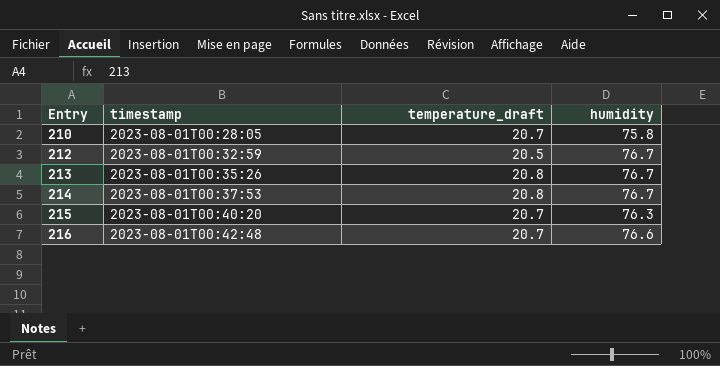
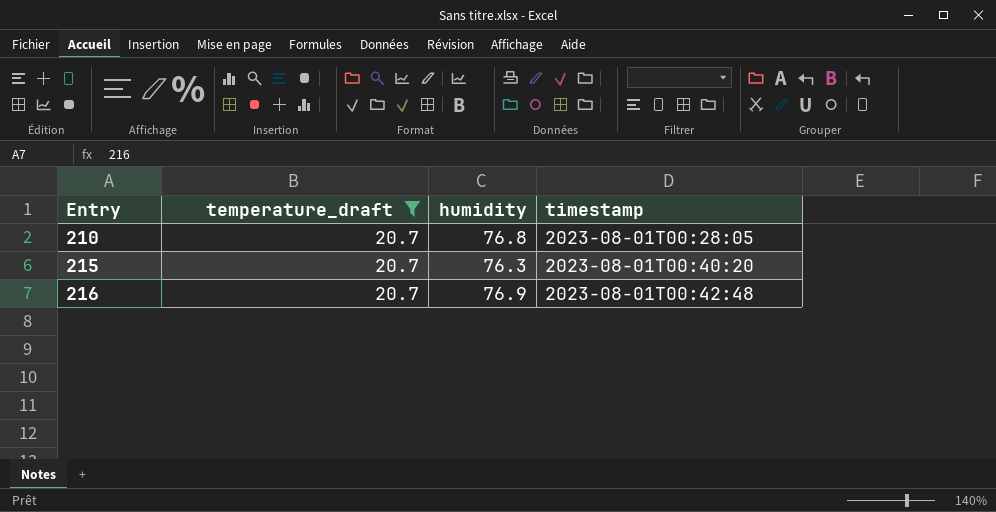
filter: none -> temperature_draft = 20.7
column timestamp | position: 2 -> 4
210 | humidity: 75.8 -> 76.8
216 | humidity: 76.6 -> 76.9

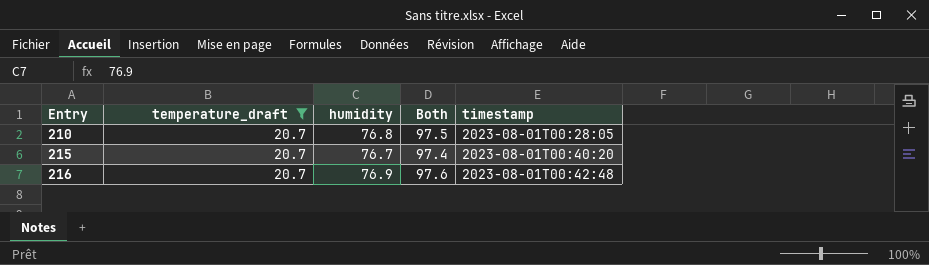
column Both | formula: none -> [temperature_draft] + [humidity]
215 | humidity: 76.3 -> 76.7

